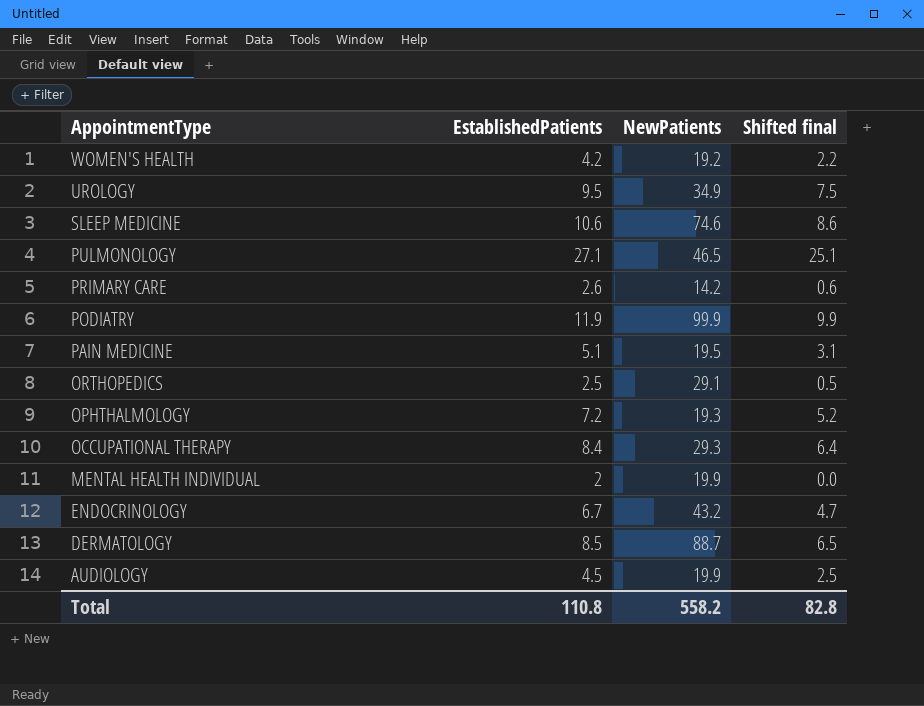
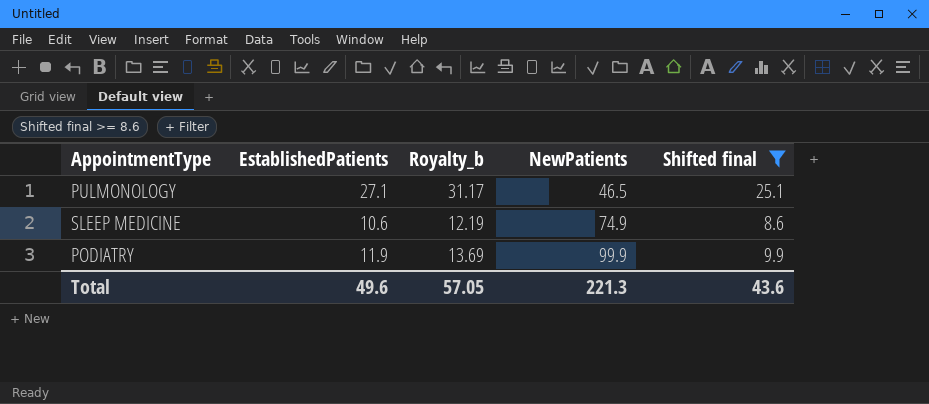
filter: none -> Shifted final >= 8.6
row order: AppointmentType descending -> NewPatients ascending
column Royalty_b | formula: none -> [EstablishedPatients] * 1.15
SLEEP MEDICINE | NewPatients: 74.6 -> 74.9
Total | EstablishedPatients: 110.8 -> 49.6
Total | NewPatients: 558.2 -> 221.3
Total | Shifted final: 82.8 -> 43.6

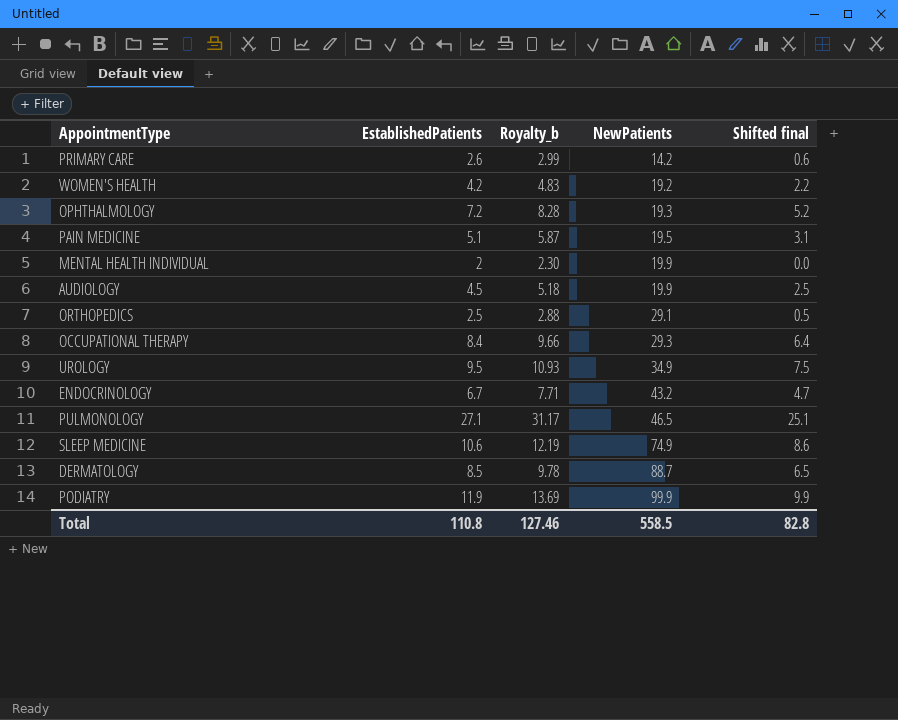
filter: Shifted final >= 8.6 -> none
Total | EstablishedPatients: 49.6 -> 110.8
Total | Royalty_b: 57.05 -> 127.46
Total | NewPatients: 221.3 -> 558.5
Total | Shifted final: 43.6 -> 82.8

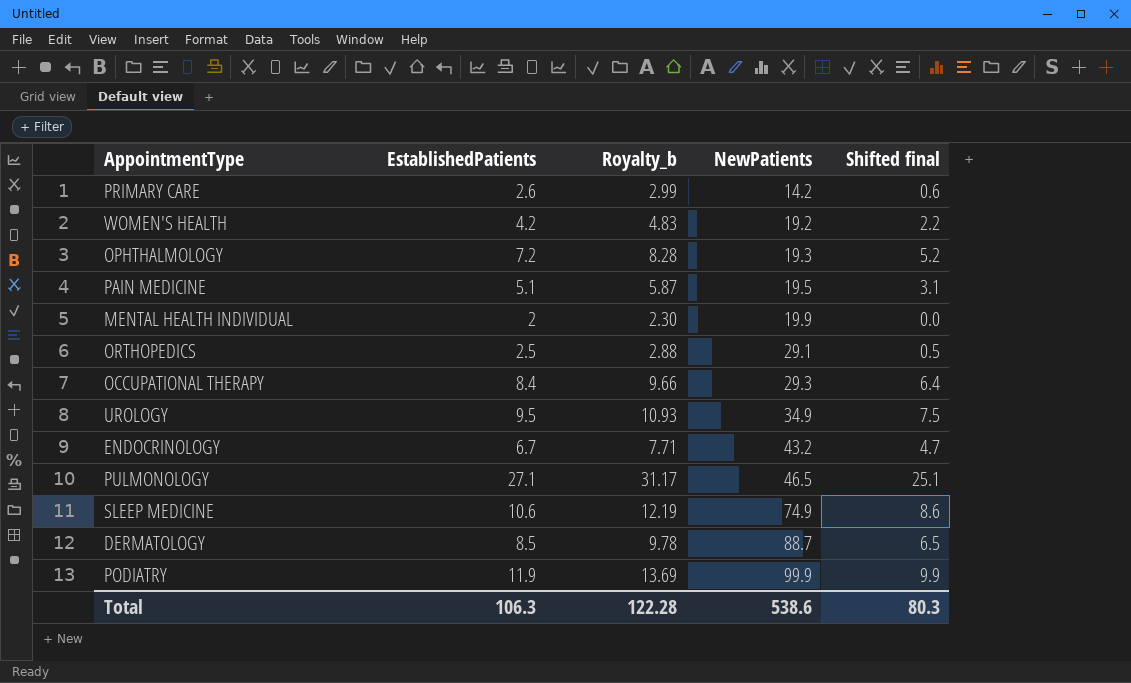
row AUDIOLOGY: 4.5 | 5.18 | 19.9 | 2.5 -> none
Total | EstablishedPatients: 110.8 -> 106.3
Total | Royalty_b: 127.46 -> 122.28
Total | NewPatients: 558.5 -> 538.6
Total | Shifted final: 82.8 -> 80.3

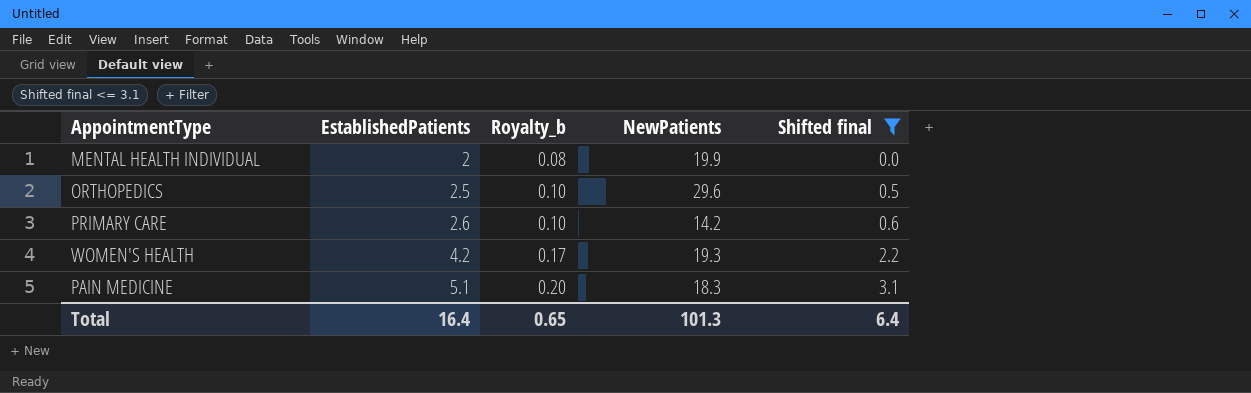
filter: none -> Shifted final <= 3.1
row order: NewPatients ascending -> EstablishedPatients ascending
column Royalty_b | formula: [EstablishedPatients] * 1.15 -> [EstablishedPatients] * 0.04
ORTHOPEDICS | NewPatients: 29.1 -> 29.6
WOMEN'S HEALTH | NewPatients: 19.2 -> 19.3
PAIN MEDICINE | NewPatients: 19.5 -> 18.3
Total | EstablishedPatients: 106.3 -> 16.4
Total | Royalty_b: 122.28 -> 0.65
Total | NewPatients: 538.6 -> 101.3
Total | Shifted final: 80.3 -> 6.4

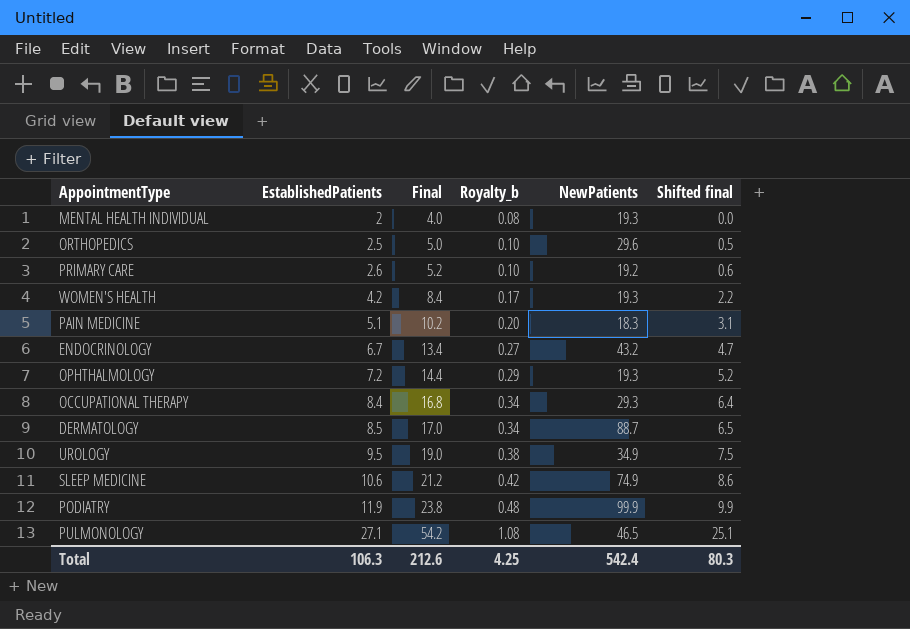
filter: Shifted final <= 3.1 -> none
column Final | formula: none -> [EstablishedPatients] * 2
MENTAL HEALTH INDIVIDUAL | NewPatients: 19.9 -> 19.3
PRIMARY CARE | NewPatients: 14.2 -> 19.2
Total | EstablishedPatients: 16.4 -> 106.3
Total | Royalty_b: 0.65 -> 4.25
Total | NewPatients: 101.3 -> 542.4
Total | Shifted final: 6.4 -> 80.3

